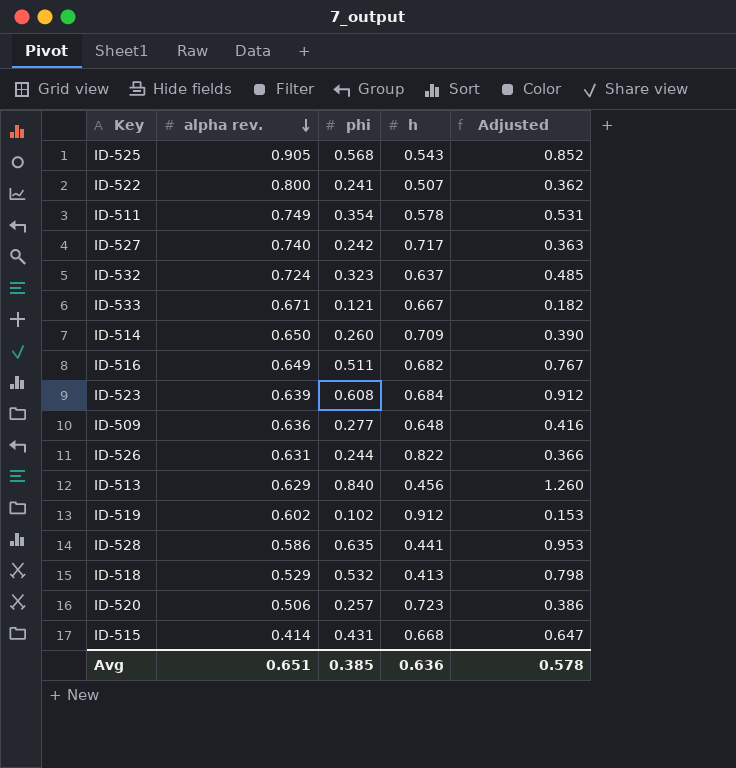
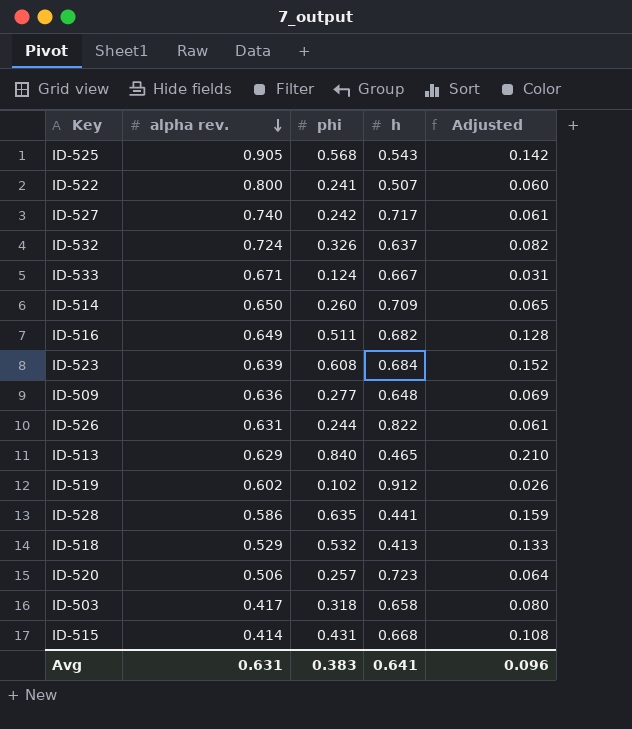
column Adjusted | formula: [phi] * 1.5 -> [phi] * 0.25
row ID-511: 0.749 | 0.354 | 0.578 | 0.531 -> none
ID-532 | phi: 0.323 -> 0.326
ID-533 | phi: 0.121 -> 0.124
ID-513 | h: 0.456 -> 0.465
row ID-503: none -> 0.417 | 0.318 | 0.658 | 0.080
Avg | alpha rev.: 0.651 -> 0.631
Avg | phi: 0.385 -> 0.383
Avg | h: 0.636 -> 0.641
Avg | Adjusted: 0.578 -> 0.096

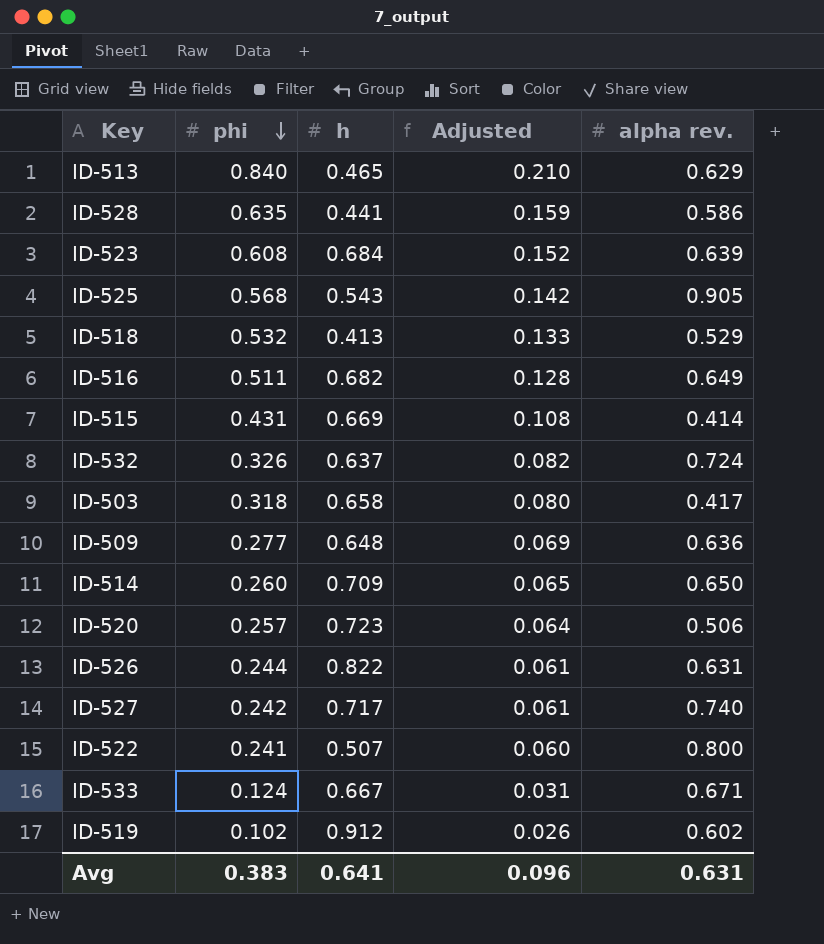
row order: alpha rev. descending -> phi descending
column alpha rev. | position: 2 -> 5
ID-515 | h: 0.668 -> 0.669

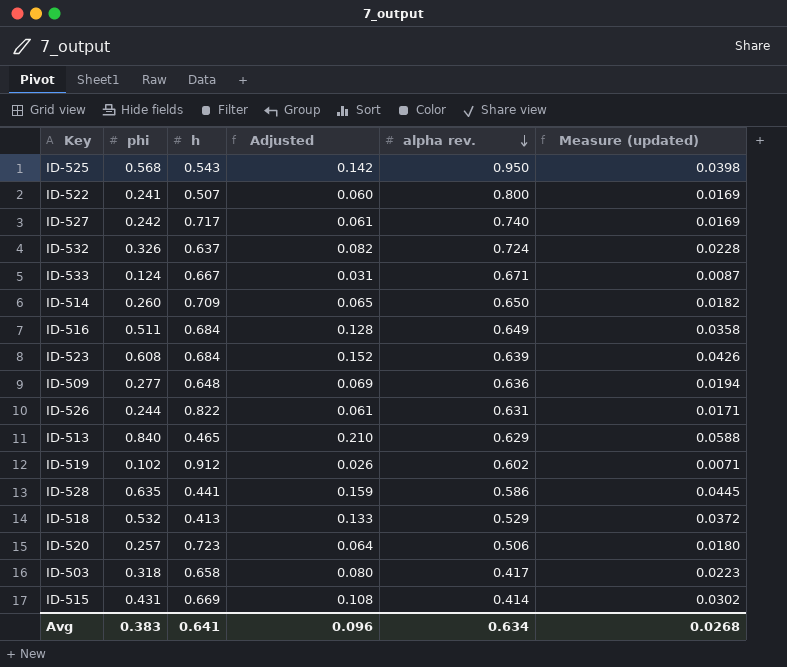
row order: phi descending -> alpha rev. descending
column Measure (updated) | formula: none -> [phi] * 0.07
ID-525 | alpha rev.: 0.905 -> 0.950
ID-516 | h: 0.682 -> 0.684
Avg | alpha rev.: 0.631 -> 0.634

